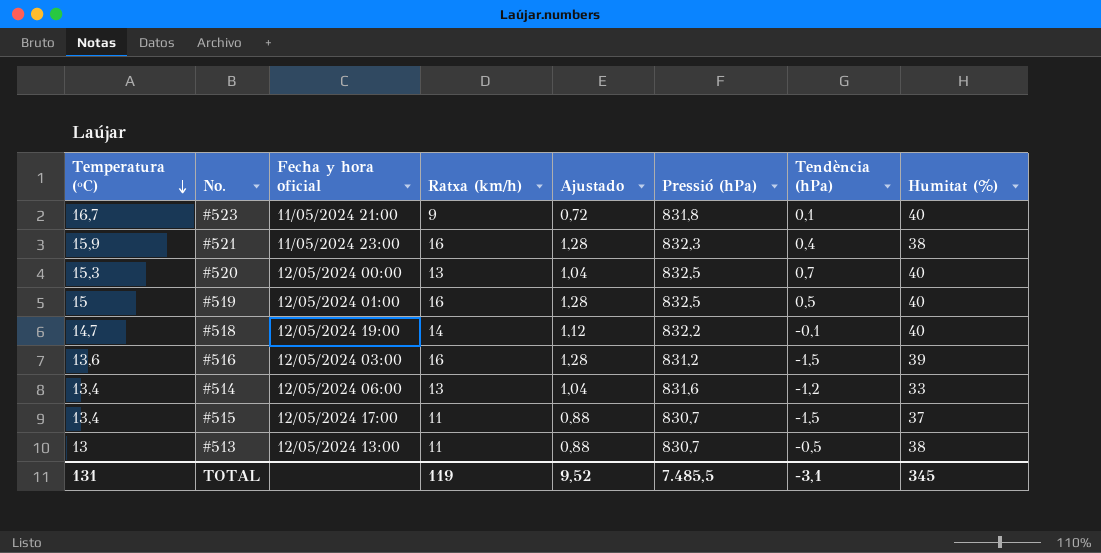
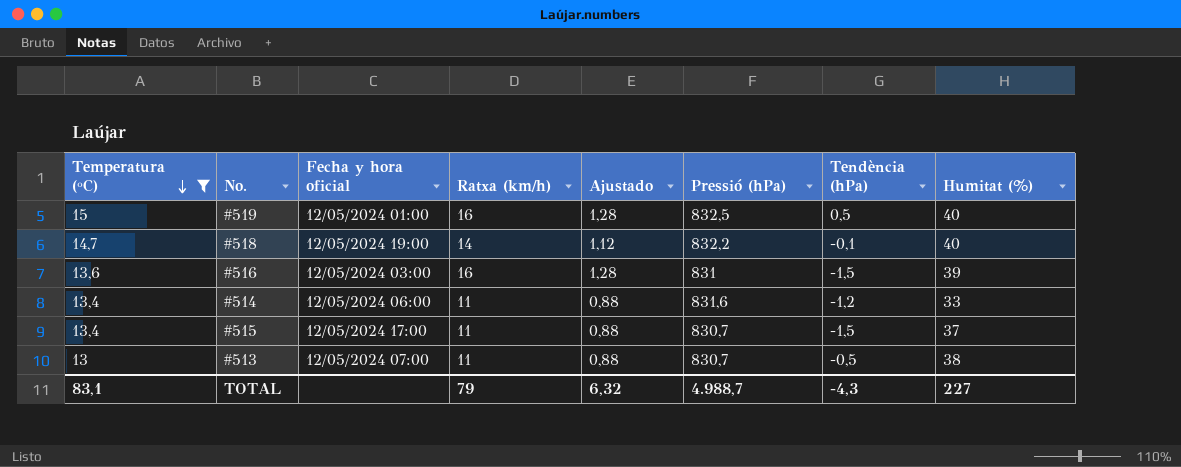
filter: none -> Temperatura (ºC) <= 15
#516 | Pressió (hPa): 831,2 -> 831
#514 | Ratxa (km/h): 13 -> 11
#514 | Ajustado: 1,04 -> 0,88
#513 | Fecha y hora oficial: 12/05/2024 13:00 -> 12/05/2024 07:00
TOTAL | Temperatura (ºC): 131 -> 83,1
TOTAL | Ratxa (km/h): 119 -> 79
TOTAL | Ajustado: 9,52 -> 6,32
TOTAL | Pressió (hPa): 7.485,5 -> 4.988,7
TOTAL | Tendència (hPa): -3,1 -> -4,3
TOTAL | Humitat (%): 345 -> 227

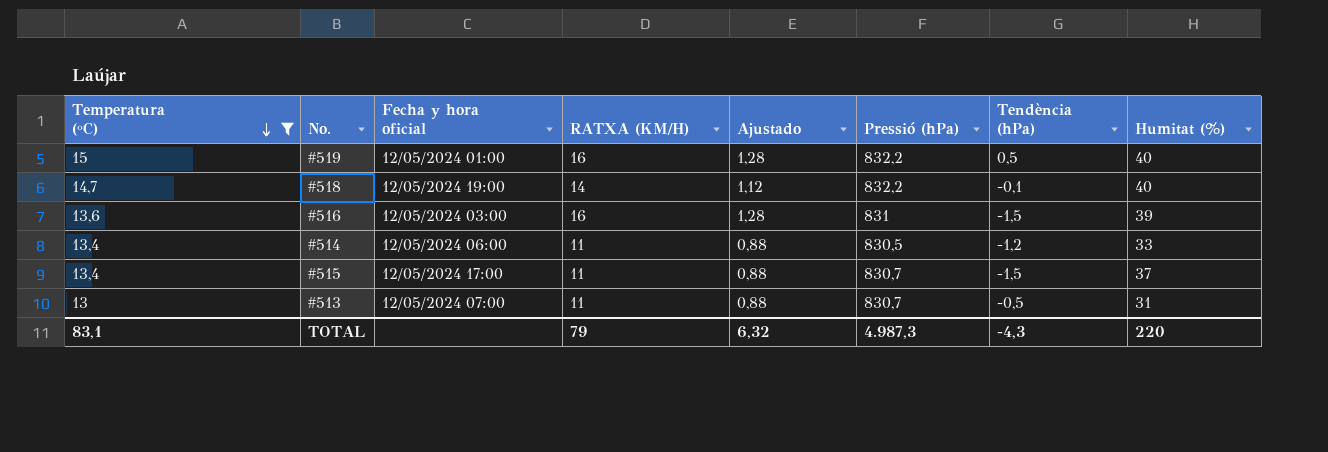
column name: Ratxa (km/h) -> RATXA (KM/H)
#519 | Pressió (hPa): 832,5 -> 832,2
#514 | Pressió (hPa): 831,6 -> 830,5
#513 | Humitat (%): 38 -> 31
TOTAL | Pressió (hPa): 4.988,7 -> 4.987,3
TOTAL | Humitat (%): 227 -> 220

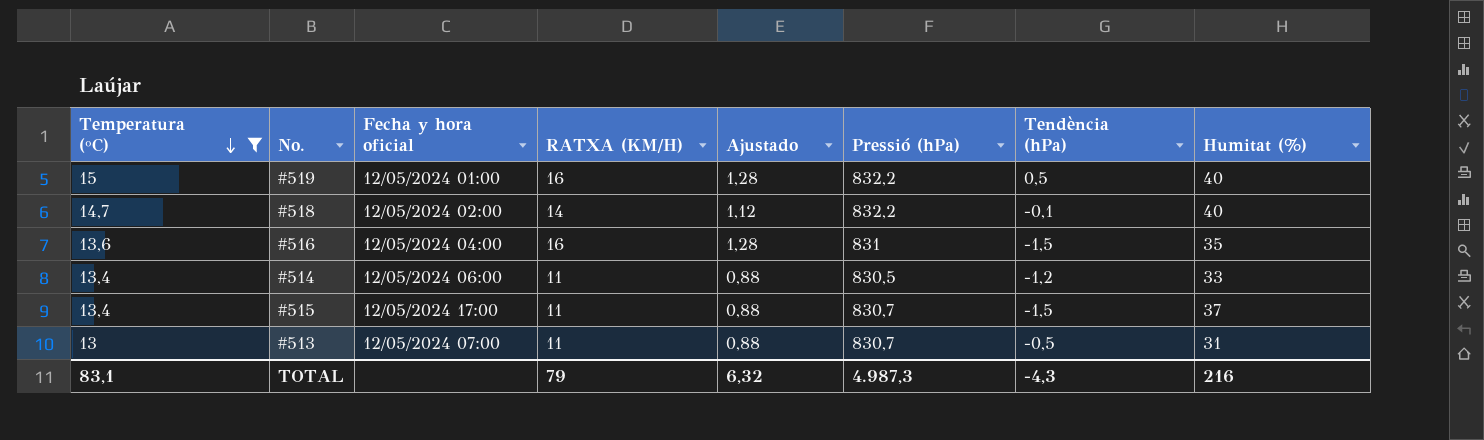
#518 | Fecha y hora oficial: 12/05/2024 19:00 -> 12/05/2024 02:00
#516 | Fecha y hora oficial: 12/05/2024 03:00 -> 12/05/2024 04:00
#516 | Humitat (%): 39 -> 35
TOTAL | Humitat (%): 220 -> 216

